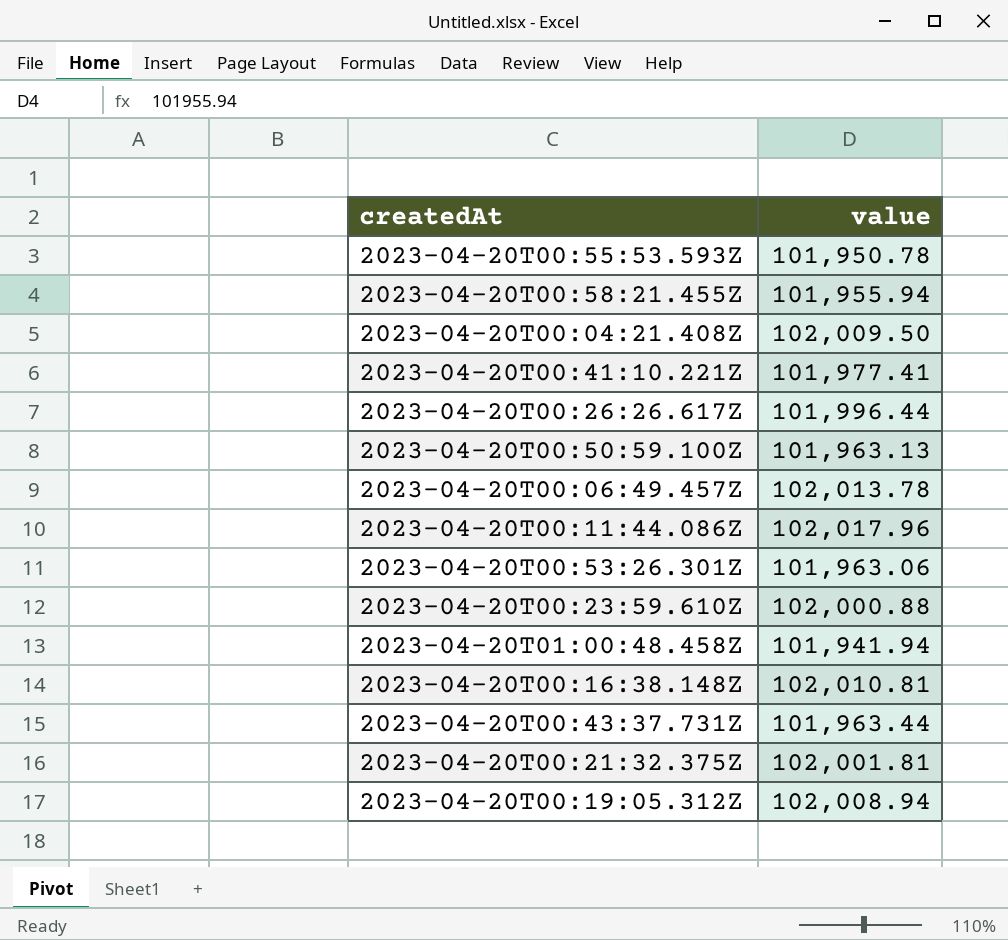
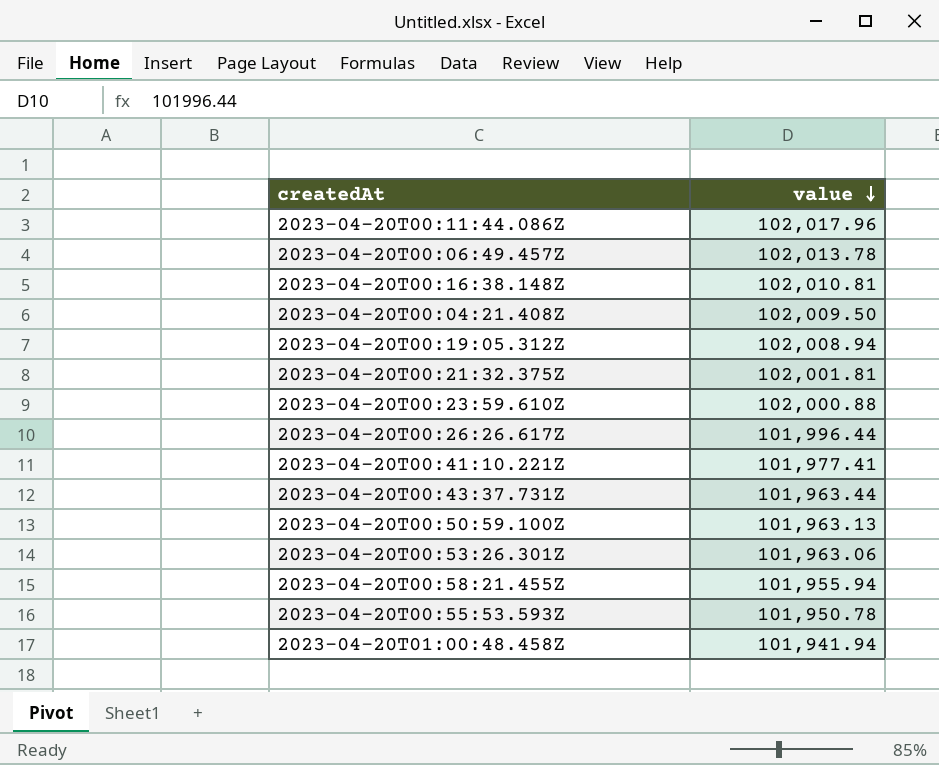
row order: none -> value descending

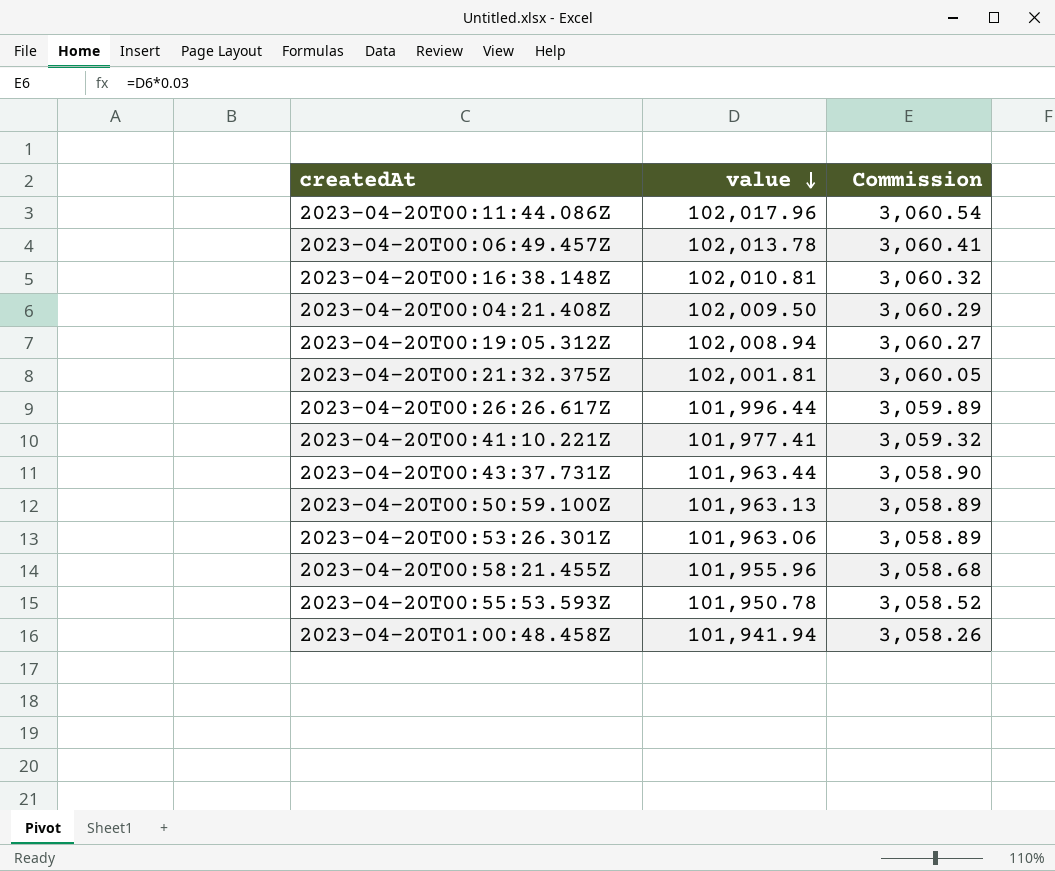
column Commission | formula: none -> [value] * 0.03
row 2023-04-20T00:23:59.610Z: 102,000.88 -> none
2023-04-20T00:58:21.455Z | value: 101,955.94 -> 101,955.96

